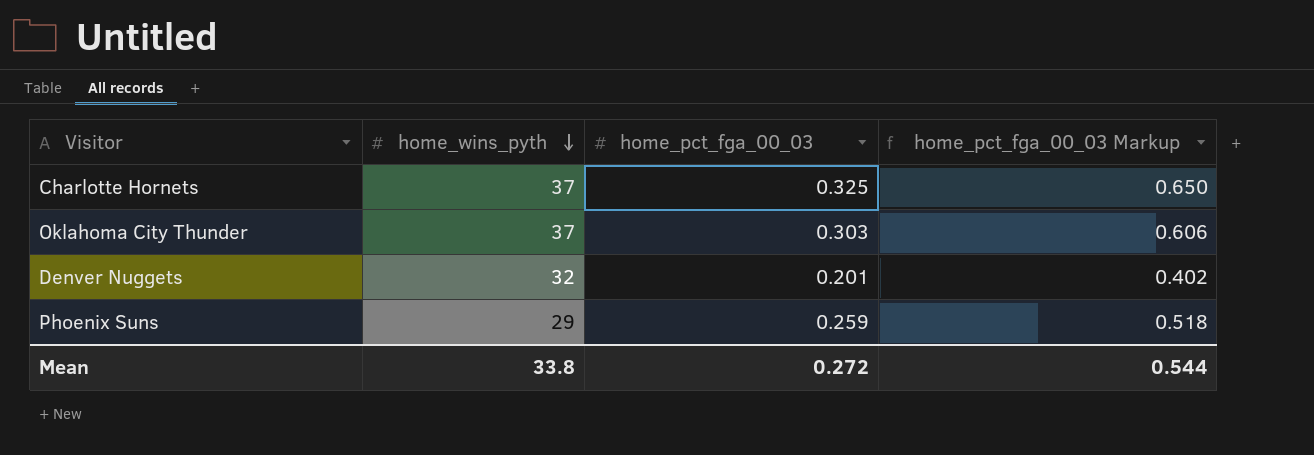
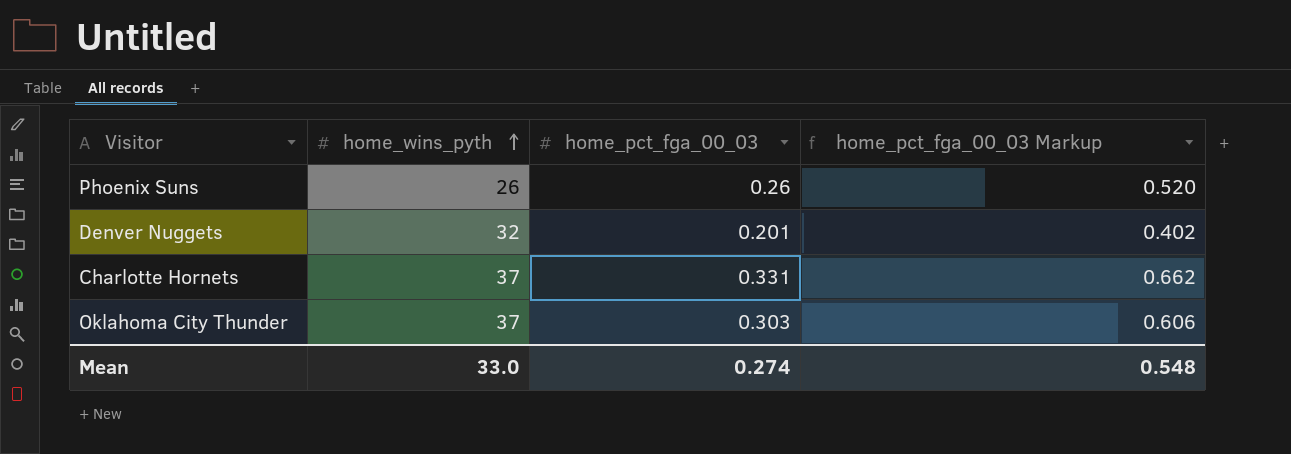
row order: home_wins_pyth descending -> home_wins_pyth ascending
Phoenix Suns | home_wins_pyth: 29 -> 26
Phoenix Suns | home_pct_fga_00_03: 0.259 -> 0.26
Phoenix Suns | home_pct_fga_00_03 Markup: 0.518 -> 0.520
Charlotte Hornets | home_pct_fga_00_03: 0.325 -> 0.331
Charlotte Hornets | home_pct_fga_00_03 Markup: 0.650 -> 0.662
Mean | home_wins_pyth: 33.8 -> 33.0
Mean | home_pct_fga_00_03: 0.272 -> 0.274
Mean | home_pct_fga_00_03 Markup: 0.544 -> 0.548

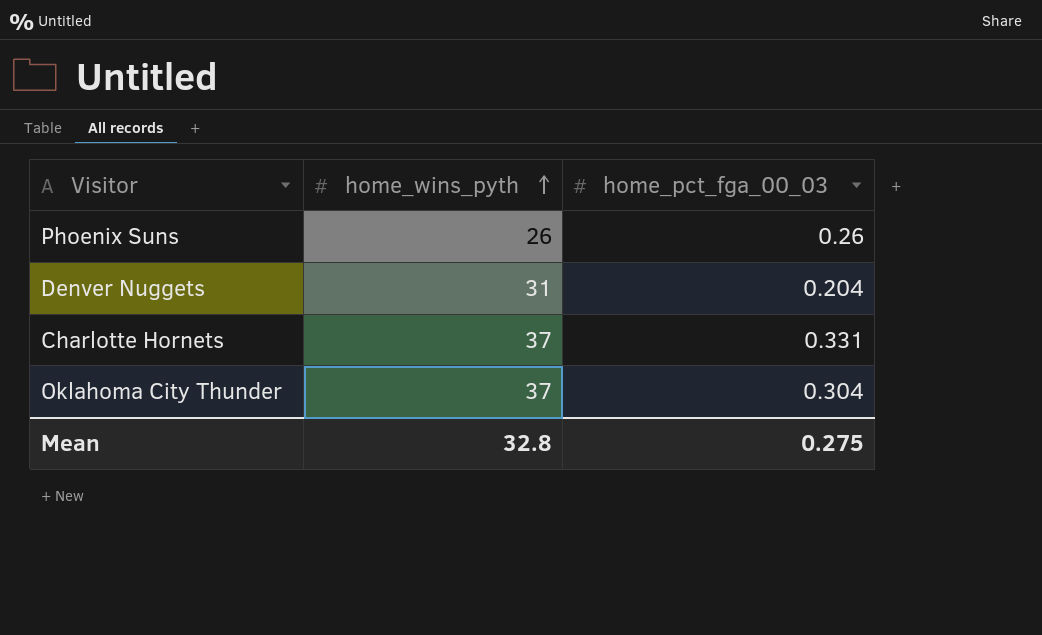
column home_pct_fga_00_03 Markup | formula: [home_pct_fga_00_03] * 2 -> none
Denver Nuggets | home_wins_pyth: 32 -> 31
Denver Nuggets | home_pct_fga_00_03: 0.201 -> 0.204
Oklahoma City Thunder | home_pct_fga_00_03: 0.303 -> 0.304
Mean | home_wins_pyth: 33.0 -> 32.8
Mean | home_pct_fga_00_03: 0.274 -> 0.275

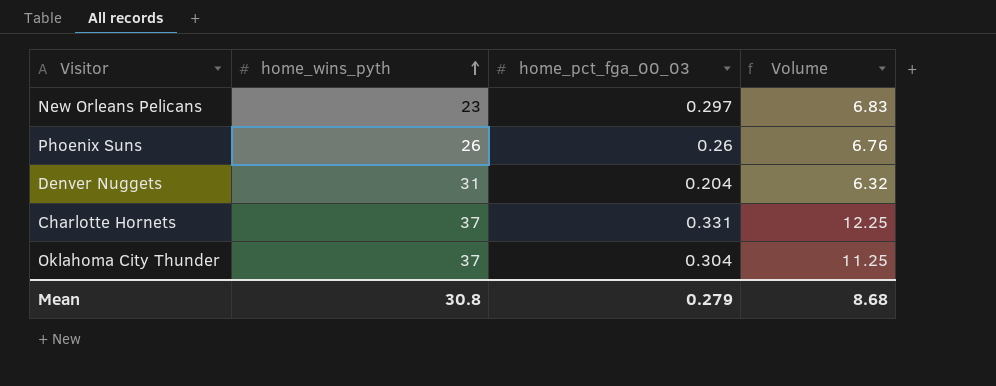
column Volume | formula: none -> [home_wins_pyth] * [home_pct_fga_00_03]
row New Orleans Pelicans: none -> 23 | 0.297 | 6.83
Mean | home_wins_pyth: 32.8 -> 30.8
Mean | home_pct_fga_00_03: 0.275 -> 0.279

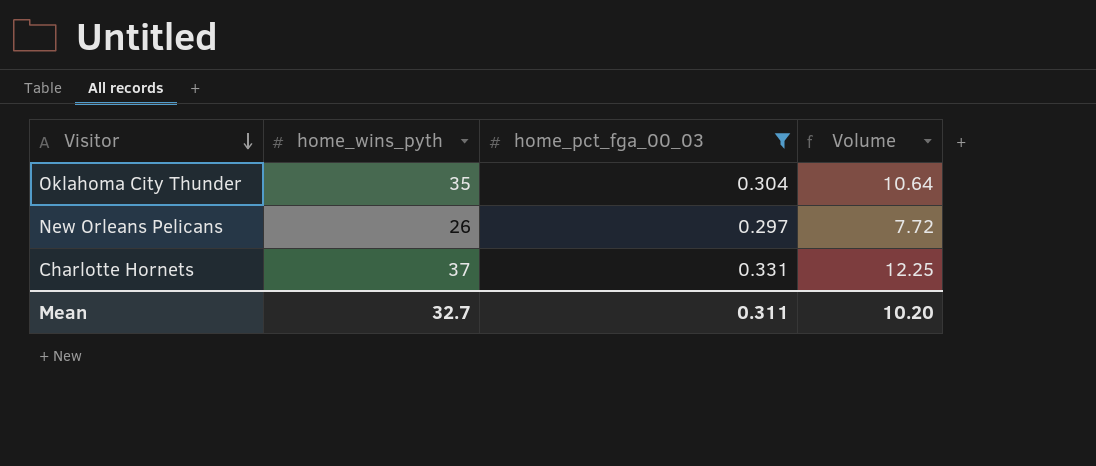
filter: none -> home_pct_fga_00_03 >= 0.297
row order: home_wins_pyth ascending -> Visitor descending
Oklahoma City Thunder | home_wins_pyth: 37 -> 35
Oklahoma City Thunder | Volume: 11.25 -> 10.64
New Orleans Pelicans | home_wins_pyth: 23 -> 26
New Orleans Pelicans | Volume: 6.83 -> 7.72
Mean | home_wins_pyth: 30.8 -> 32.7
Mean | home_pct_fga_00_03: 0.279 -> 0.311
Mean | Volume: 8.68 -> 10.20

